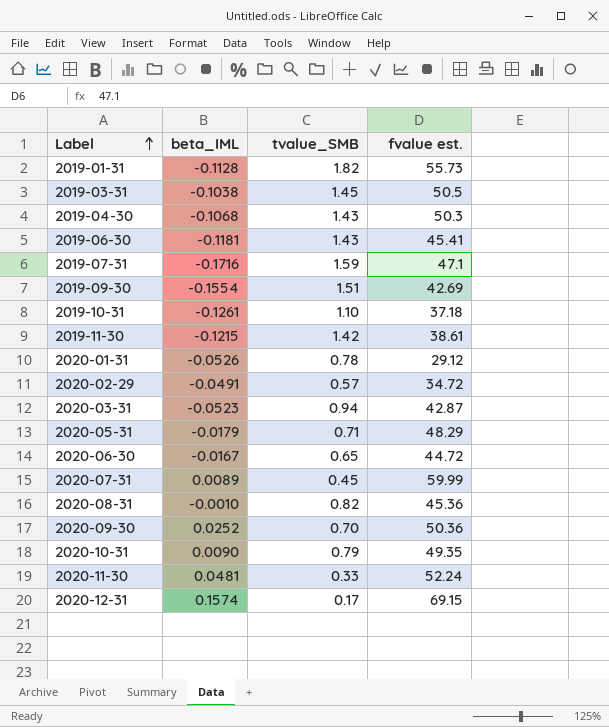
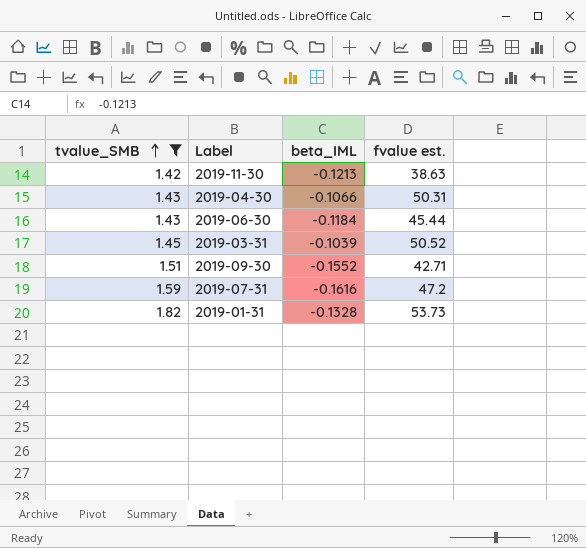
filter: none -> tvalue_SMB >= 1.42
row order: Label ascending -> tvalue_SMB ascending
column tvalue_SMB | position: 3 -> 1
2019-11-30 | beta_IML: -0.1215 -> -0.1213
2019-11-30 | fvalue est.: 38.61 -> 38.63
2019-04-30 | beta_IML: -0.1068 -> -0.1066
2019-04-30 | fvalue est.: 50.3 -> 50.31
2019-06-30 | beta_IML: -0.1181 -> -0.1184
2019-06-30 | fvalue est.: 45.41 -> 45.44
2019-03-31 | beta_IML: -0.1038 -> -0.1039
2019-03-31 | fvalue est.: 50.5 -> 50.52
2019-09-30 | beta_IML: -0.1554 -> -0.1552
2019-09-30 | fvalue est.: 42.69 -> 42.71
2019-07-31 | beta_IML: -0.1716 -> -0.1616
2019-07-31 | fvalue est.: 47.1 -> 47.2
2019-01-31 | beta_IML: -0.1128 -> -0.1328
2019-01-31 | fvalue est.: 55.73 -> 53.73

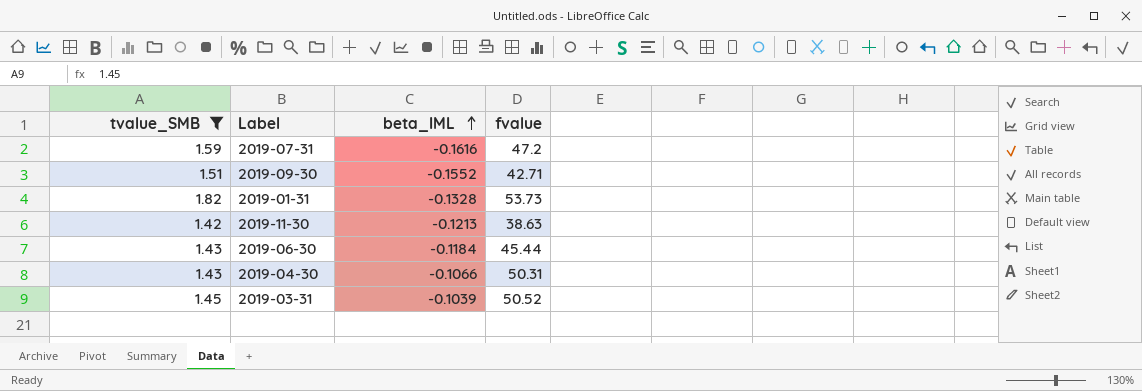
row order: tvalue_SMB ascending -> beta_IML ascending
column name: fvalue est. -> fvalue

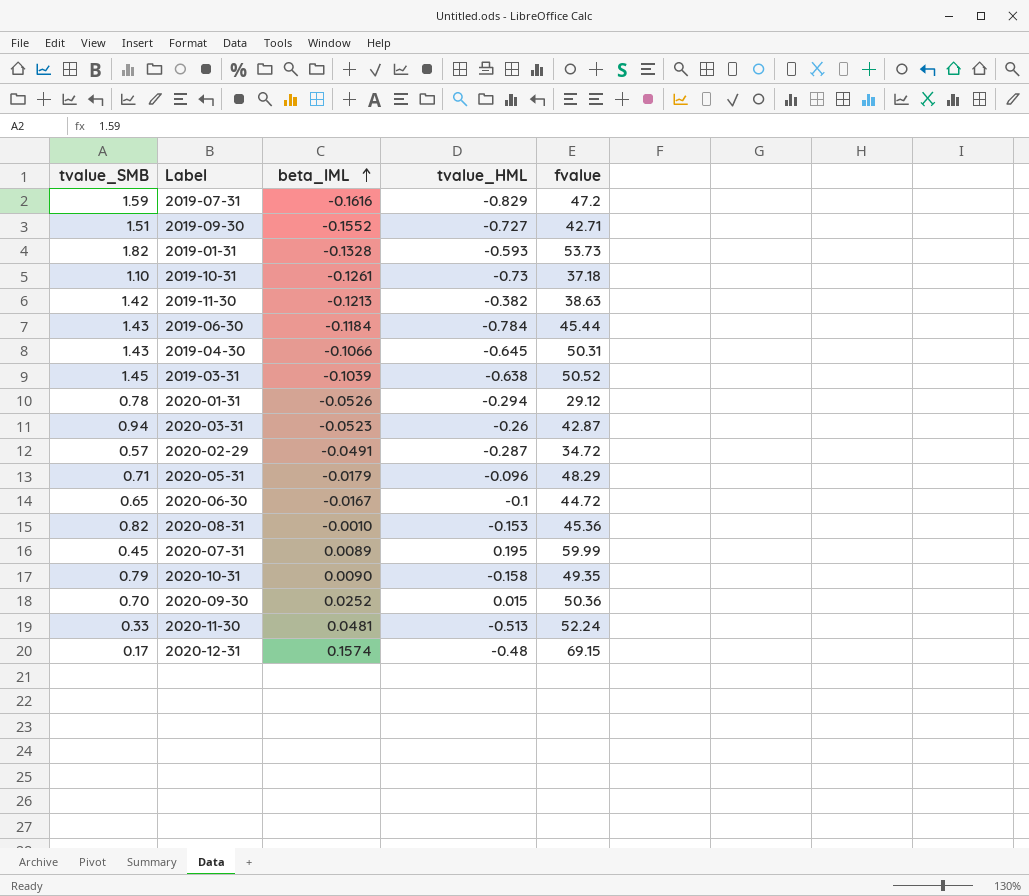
filter: tvalue_SMB >= 1.42 -> none
column tvalue_HML | position: none -> 4

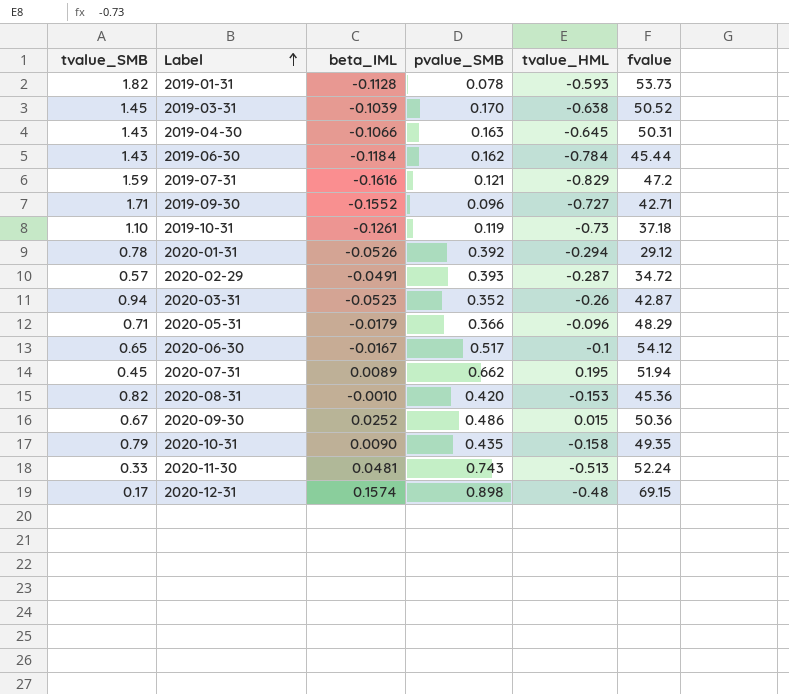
row order: beta_IML ascending -> Label ascending
column pvalue_SMB | position: none -> 4
row 2019-11-30: 1.42 | -0.1213 | -0.382 | 38.63 -> none
2019-01-31 | beta_IML: -0.1328 -> -0.1128
2019-09-30 | tvalue_SMB: 1.51 -> 1.71
2020-06-30 | fvalue: 44.72 -> 54.12
2020-07-31 | fvalue: 59.99 -> 51.94
2020-09-30 | tvalue_SMB: 0.70 -> 0.67

